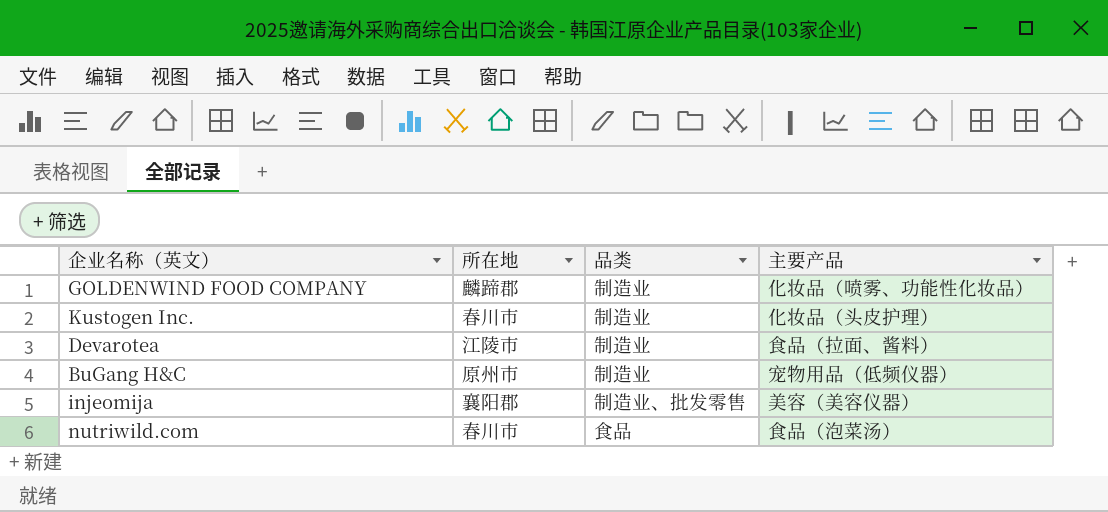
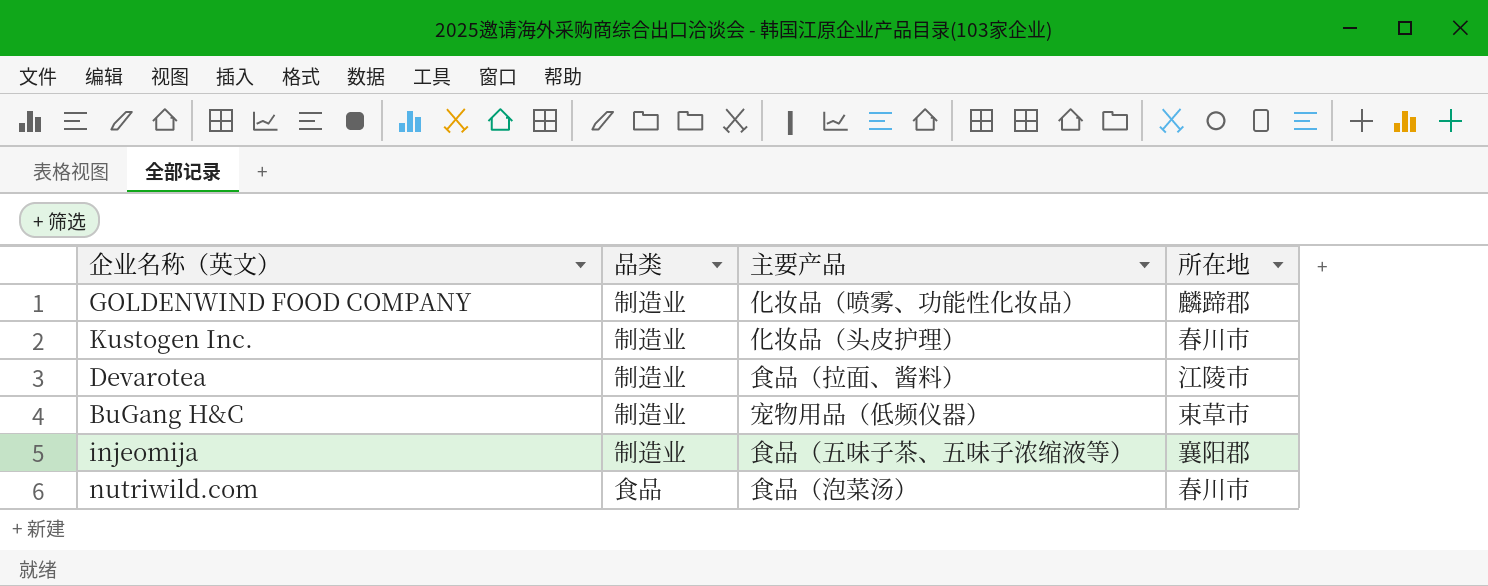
column 所在地 | position: 2 -> 4
BuGang H&C | 所在地: 原州市 -> 束草市
injeomija | 品类: 制造业、批发零售 -> 制造业
injeomija | 主要产品: 美容（美容仪器） -> 食品（五味子茶、五味子浓缩液等）

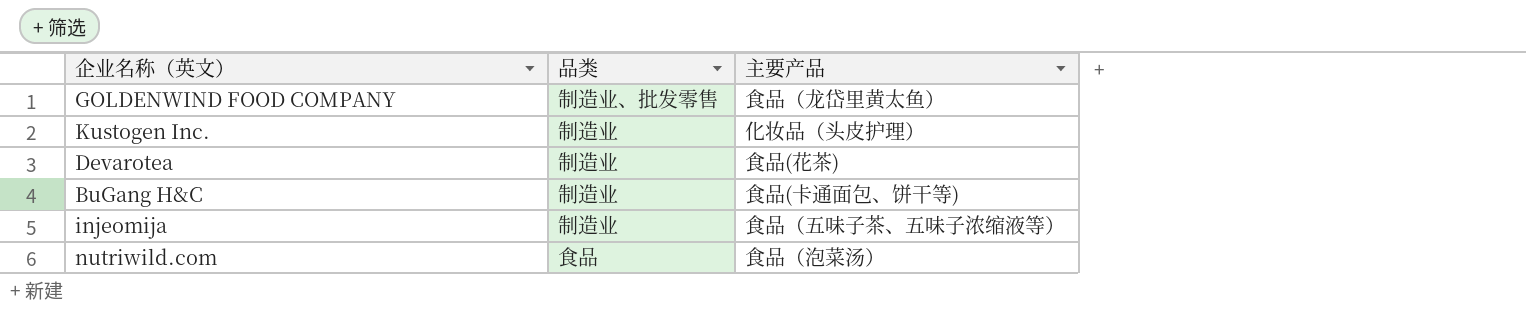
column 所在地 | position: 4 -> none
GOLDENWIND FOOD COMPANY | 品类: 制造业 -> 制造业、批发零售
GOLDENWIND FOOD COMPANY | 主要产品: 化妆品（喷雾、功能性化妆品） -> 食品（龙岱里黄太鱼）
Devarotea | 主要产品: 食品（拉面、酱料） -> 食品(花茶)
BuGang H&C | 主要产品: 宠物用品（低频仪器） -> 食品(卡通面包、饼干等)

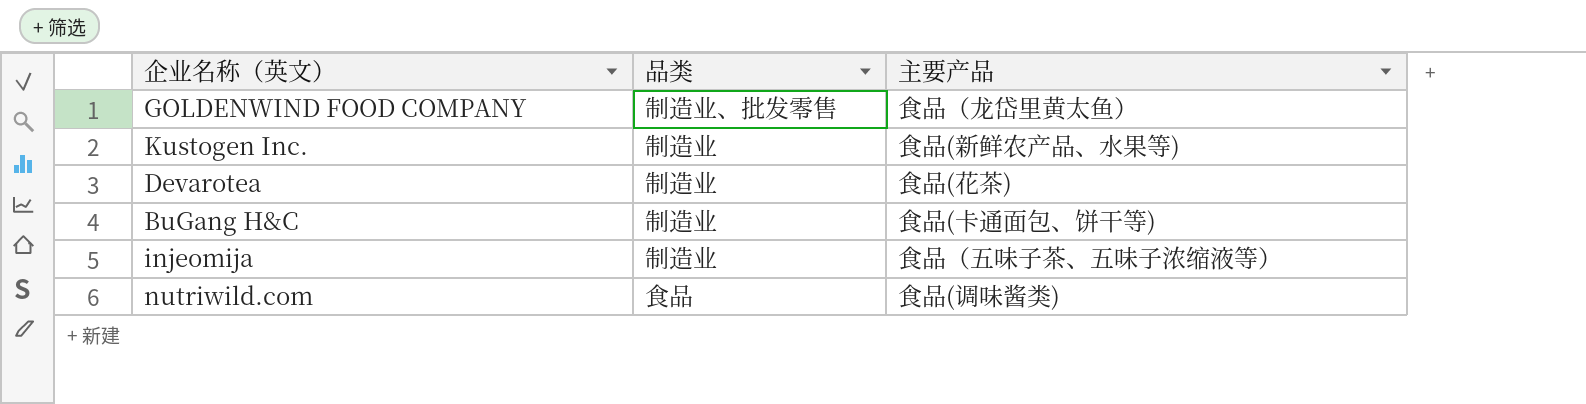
Kustogen Inc. | 主要产品: 化妆品（头皮护理） -> 食品(新鲜农产品、水果等)
nutriwild.com | 主要产品: 食品（泡菜汤） -> 食品(调味酱类)

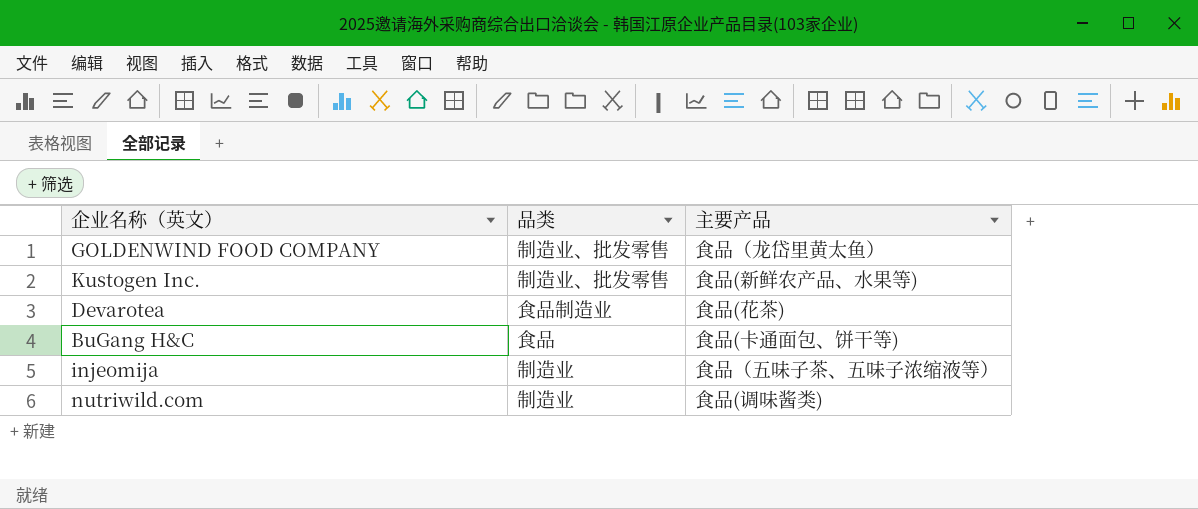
Kustogen Inc. | 品类: 制造业 -> 制造业、批发零售
Devarotea | 品类: 制造业 -> 食品制造业
BuGang H&C | 品类: 制造业 -> 食品
nutriwild.com | 品类: 食品 -> 制造业

